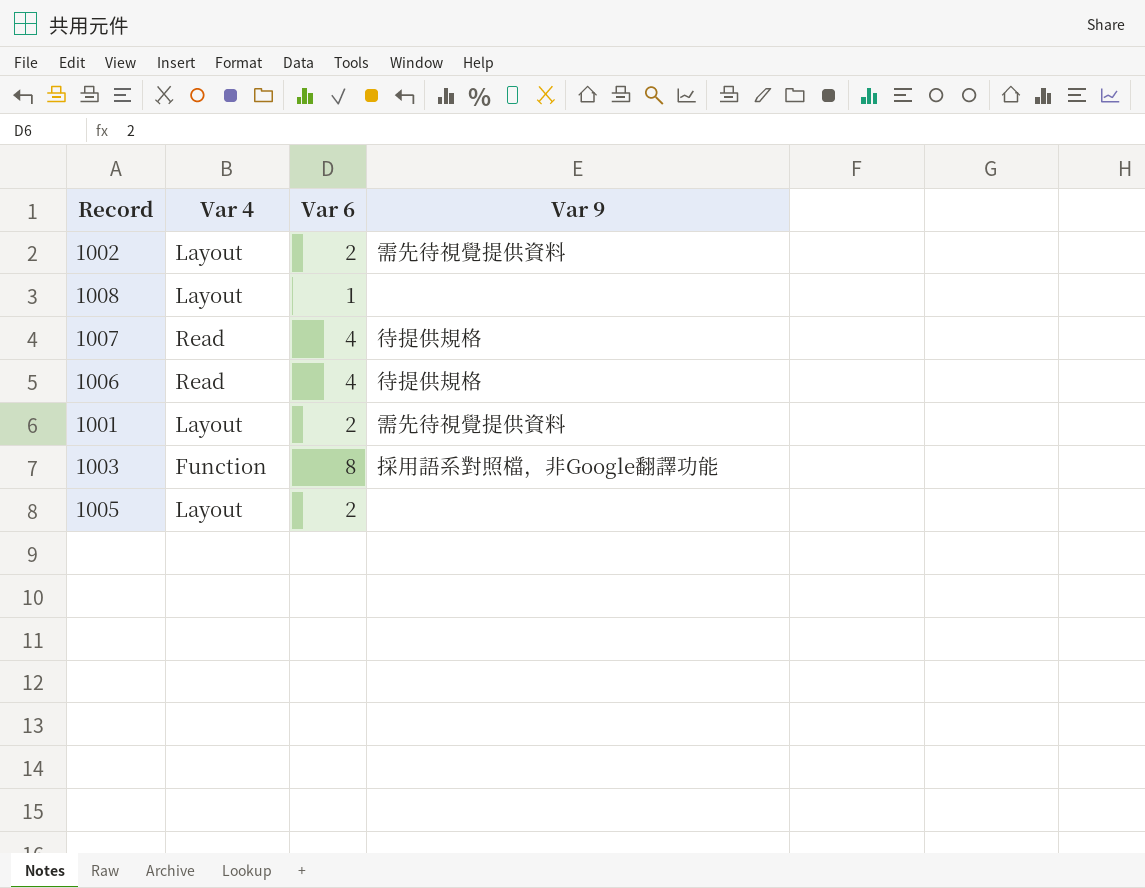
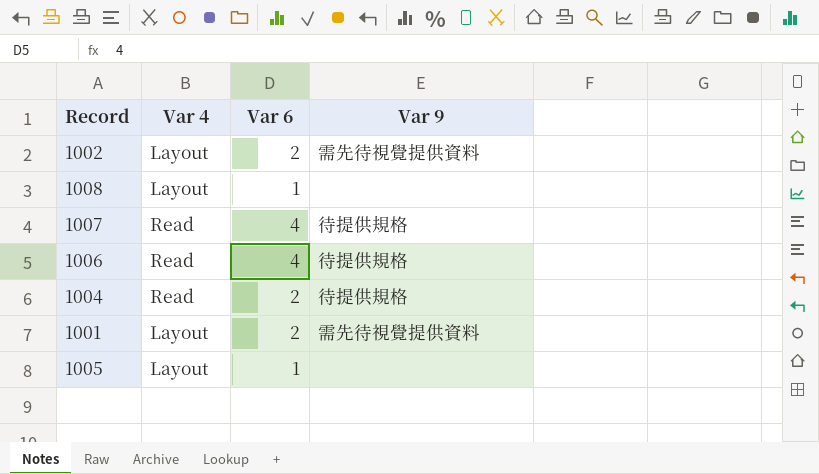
row 1003: Function | 8 | 採用語系對照檔，非Google翻譯功能 -> none
row 1004: none -> Read | 2 | 待提供規格
1005 | Var 6: 2 -> 1

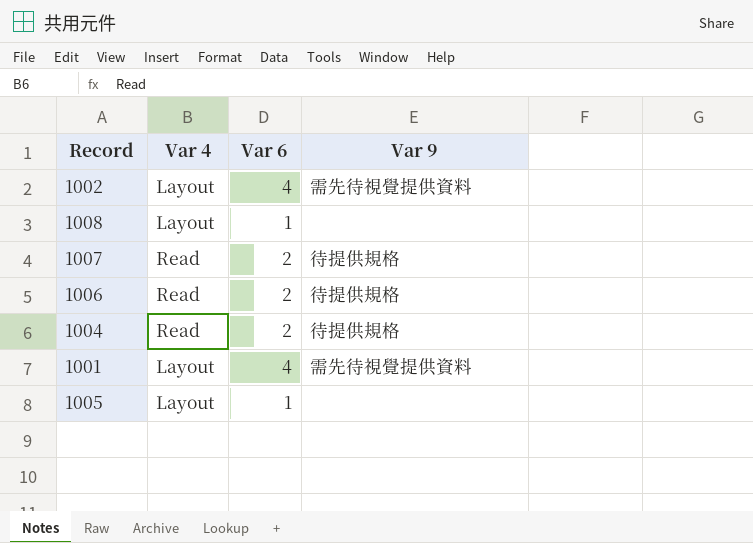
1002 | Var 6: 2 -> 4
1007 | Var 6: 4 -> 2
1006 | Var 6: 4 -> 2
1001 | Var 6: 2 -> 4

